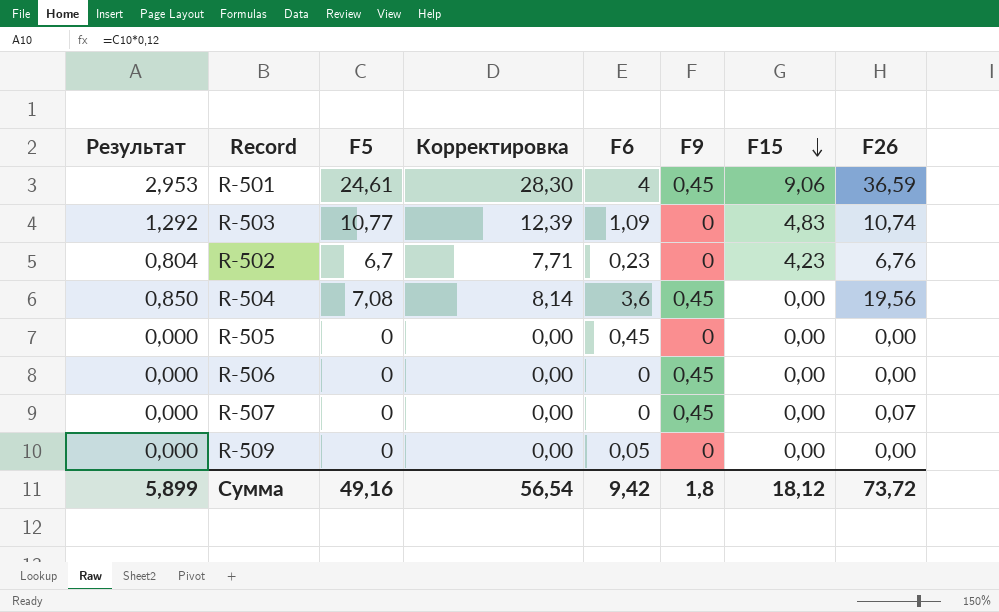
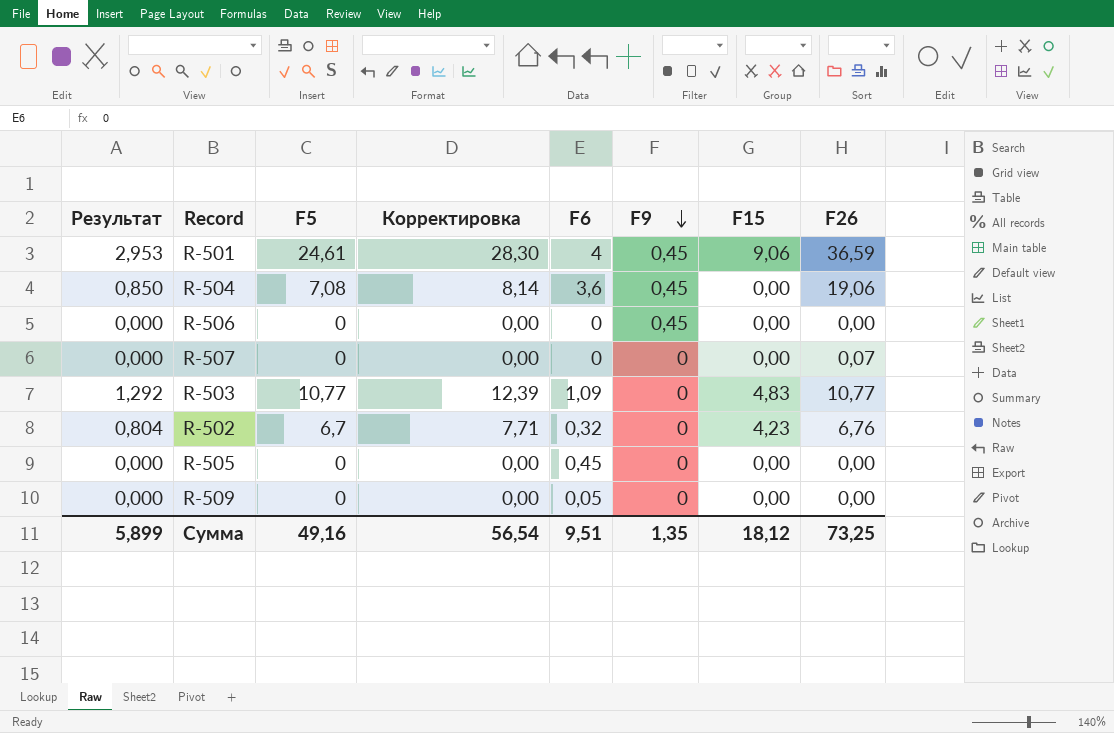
row order: F15 descending -> F9 descending
R-504 | F26: 19,56 -> 19,06
R-507 | F9: 0,45 -> 0
R-503 | F26: 10,74 -> 10,77
R-502 | F6: 0,23 -> 0,32
Сумма | F6: 9,42 -> 9,51
Сумма | F9: 1,8 -> 1,35
Сумма | F26: 73,72 -> 73,25

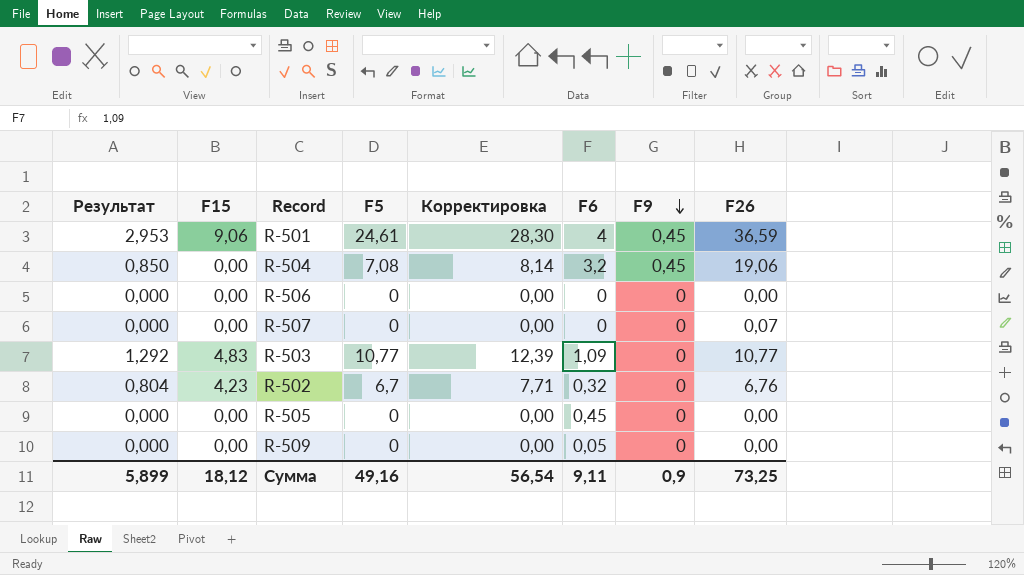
column F15 | position: 7 -> 2
R-504 | F6: 3,6 -> 3,2
R-506 | F9: 0,45 -> 0
Сумма | F6: 9,51 -> 9,11
Сумма | F9: 1,35 -> 0,9

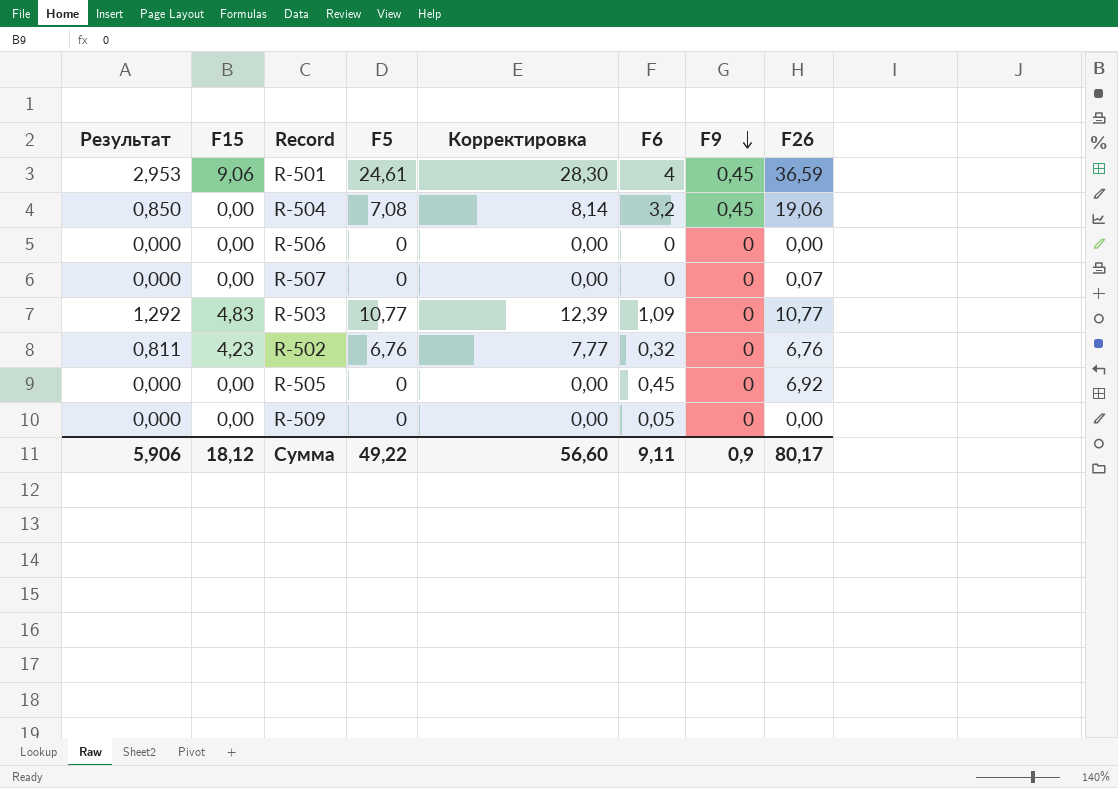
R-502 | Результат: 0,804 -> 0,811
R-502 | F5: 6,7 -> 6,76
R-502 | Корректировка: 7,71 -> 7,77
R-505 | F26: 0,00 -> 6,92
Сумма | Результат: 5,899 -> 5,906
Сумма | F5: 49,16 -> 49,22
Сумма | Корректировка: 56,54 -> 56,60
Сумма | F26: 73,25 -> 80,17

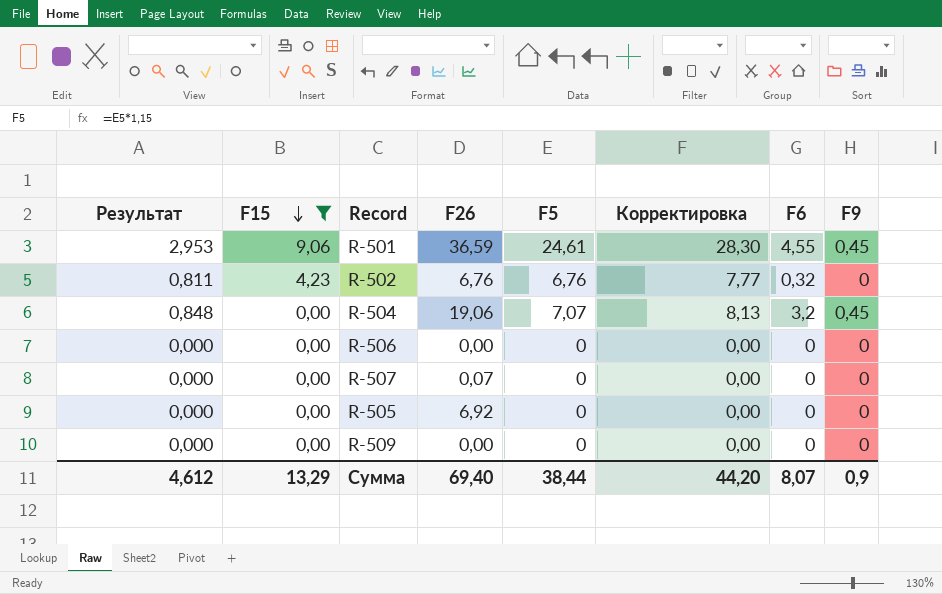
filter: none -> F15 != 4,83
row order: F9 descending -> F15 descending
column F26 | position: 8 -> 4
R-501 | F6: 4 -> 4,55
R-504 | Результат: 0,850 -> 0,848
R-504 | F5: 7,08 -> 7,07
R-504 | Корректировка: 8,14 -> 8,13
R-505 | F6: 0,45 -> 0
R-509 | F6: 0,05 -> 0
Сумма | Результат: 5,906 -> 4,612
Сумма | F15: 18,12 -> 13,29
Сумма | F26: 80,17 -> 69,40
Сумма | F5: 49,22 -> 38,44
Сумма | Корректировка: 56,60 -> 44,20
Сумма | F6: 9,11 -> 8,07

